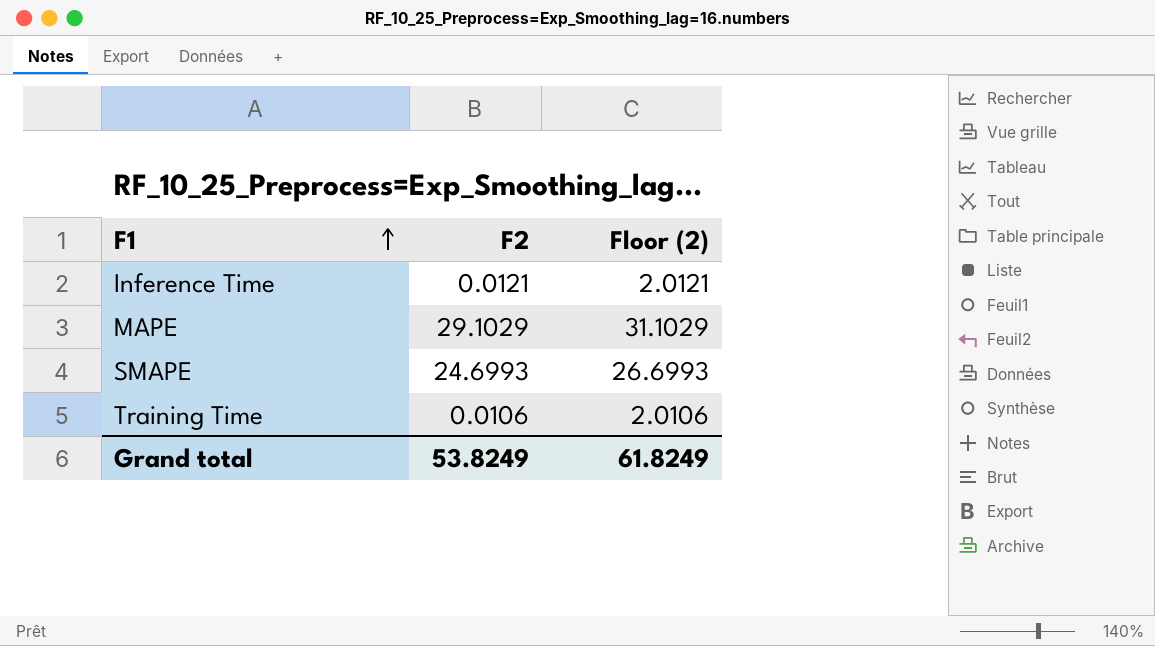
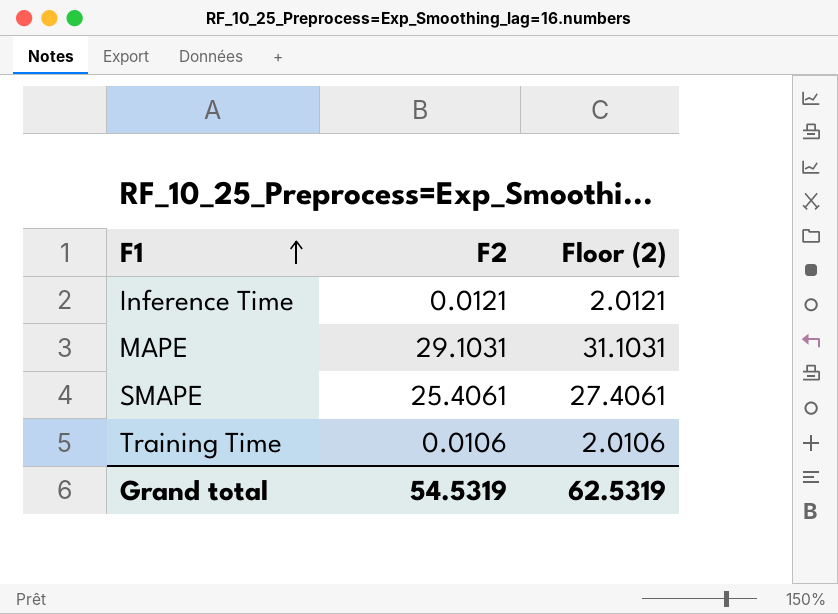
MAPE | F2: 29.1029 -> 29.1031
MAPE | Floor (2): 31.1029 -> 31.1031
SMAPE | F2: 24.6993 -> 25.4061
SMAPE | Floor (2): 26.6993 -> 27.4061
Grand total | F2: 53.8249 -> 54.5319
Grand total | Floor (2): 61.8249 -> 62.5319

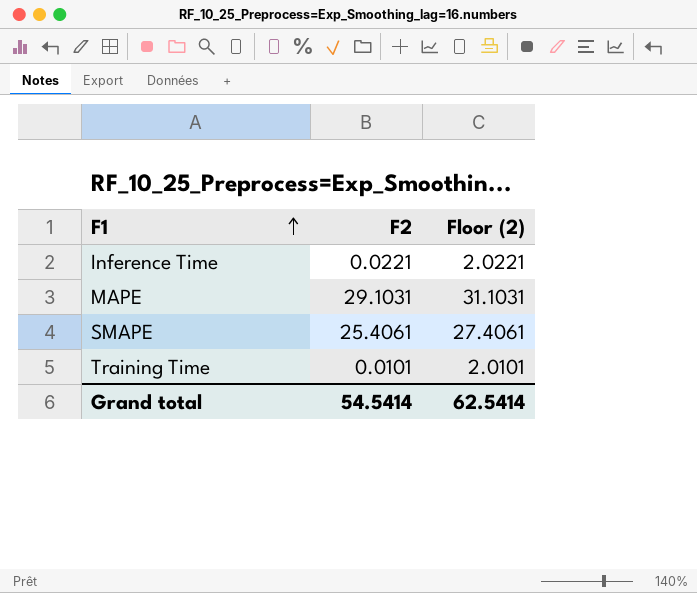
Inference Time | F2: 0.0121 -> 0.0221
Inference Time | Floor (2): 2.0121 -> 2.0221
Training Time | F2: 0.0106 -> 0.0101
Training Time | Floor (2): 2.0106 -> 2.0101
Grand total | F2: 54.5319 -> 54.5414
Grand total | Floor (2): 62.5319 -> 62.5414

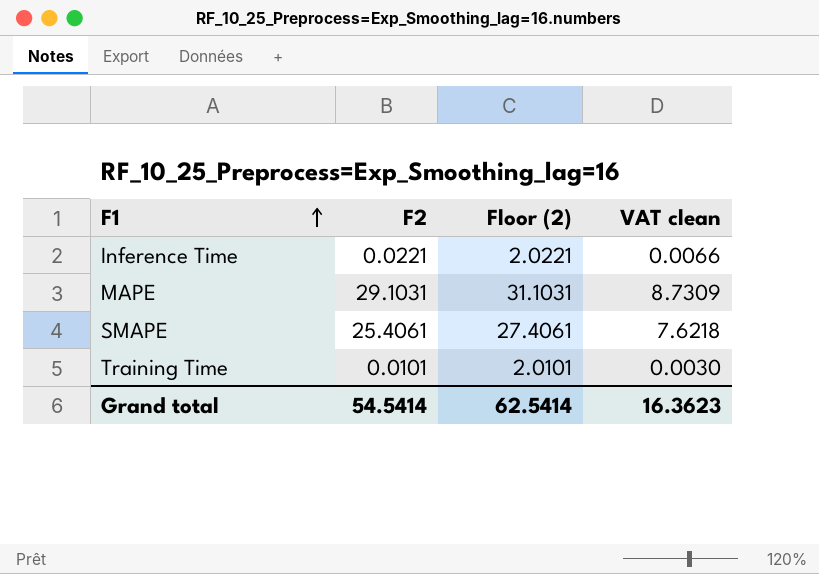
column VAT clean | formula: none -> [F2] * 0.3

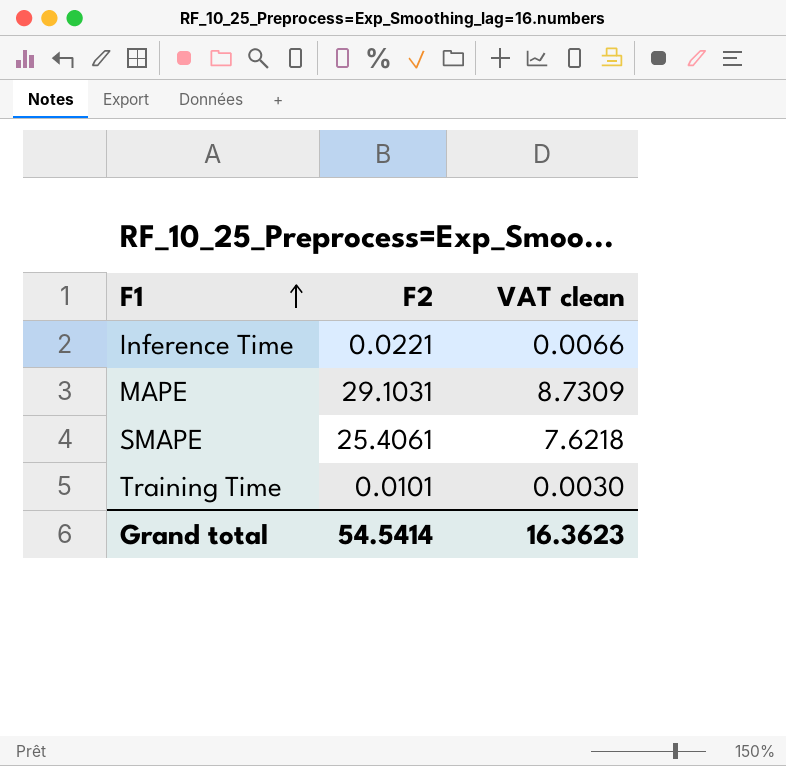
column Floor (2) | formula: [F2] + 2 -> none

